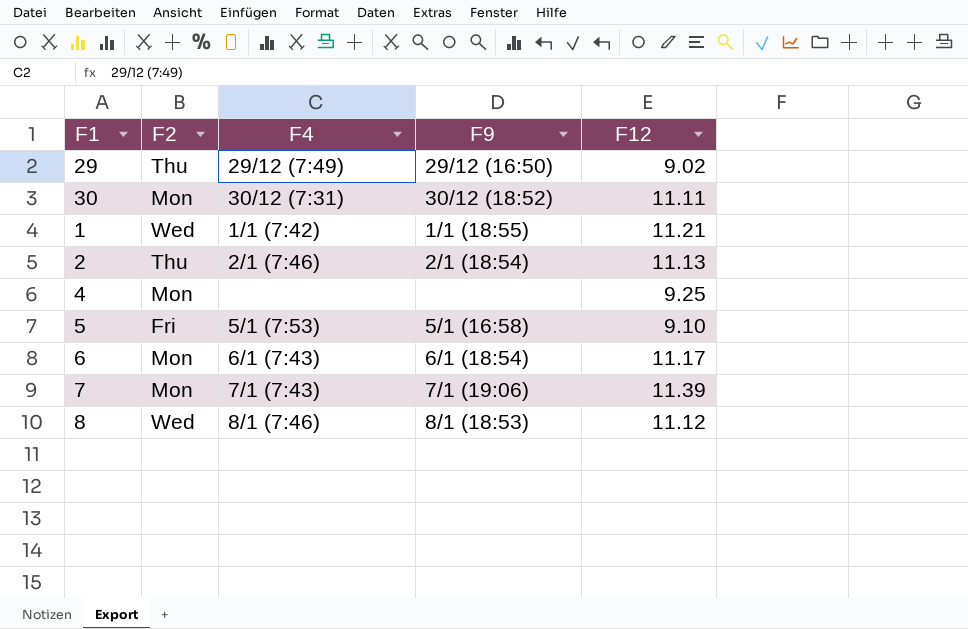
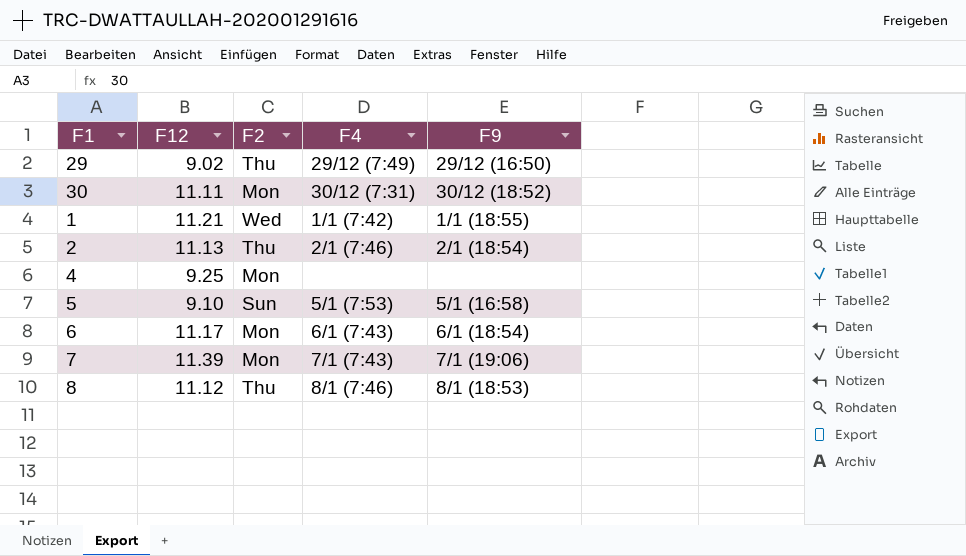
column F12 | position: 5 -> 2
5 | F2: Fri -> Sun
8 | F2: Wed -> Thu

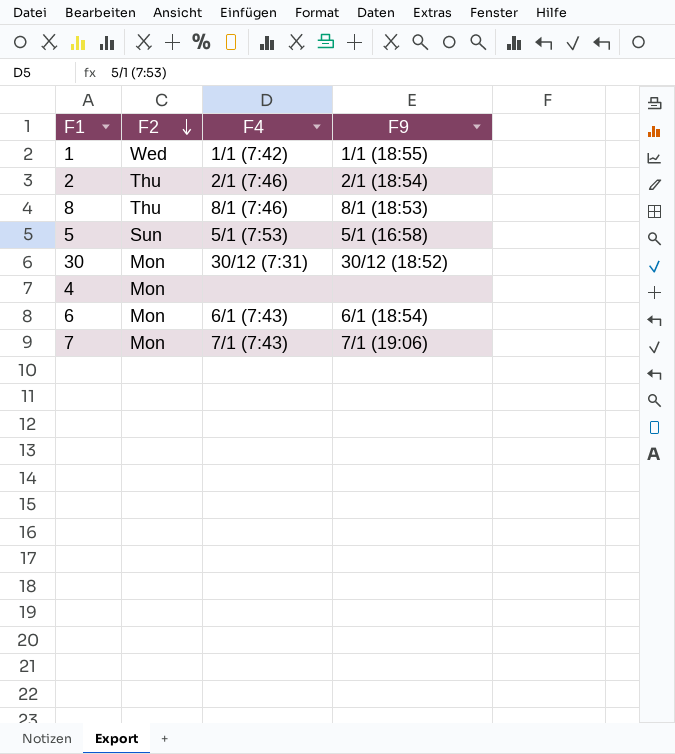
row order: none -> F2 descending
column F12 | position: 2 -> none
row 29: 9.02 | Thu | 29/12 (7:49) | 29/12 (16:50) -> none

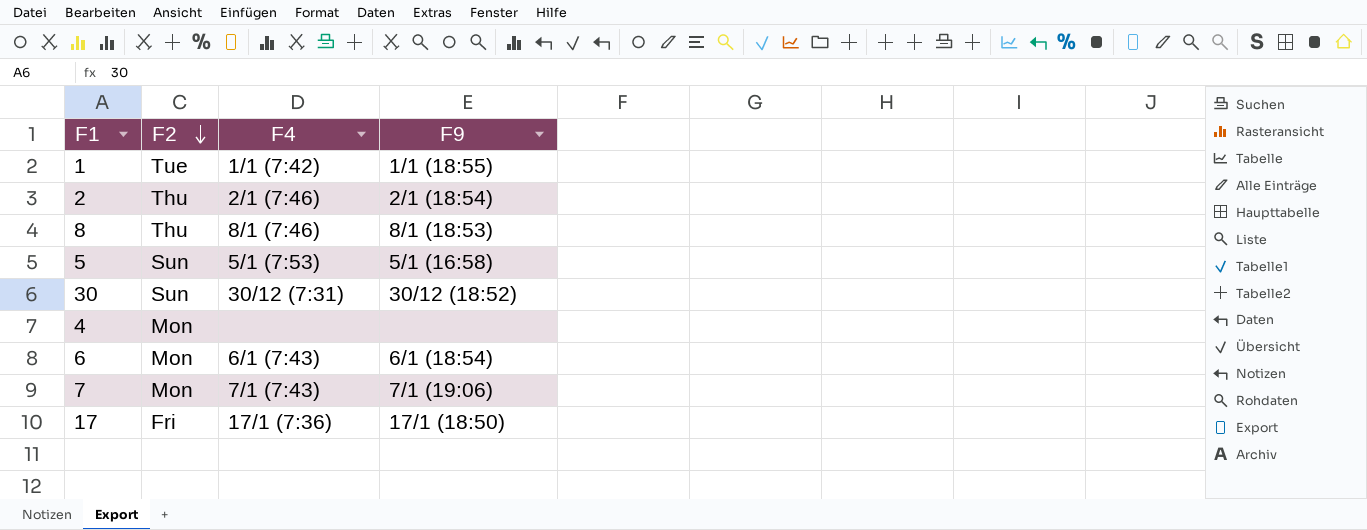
1 | F2: Wed -> Tue
30 | F2: Mon -> Sun
row 17: none -> Fri | 17/1 (7:36) | 17/1 (18:50)

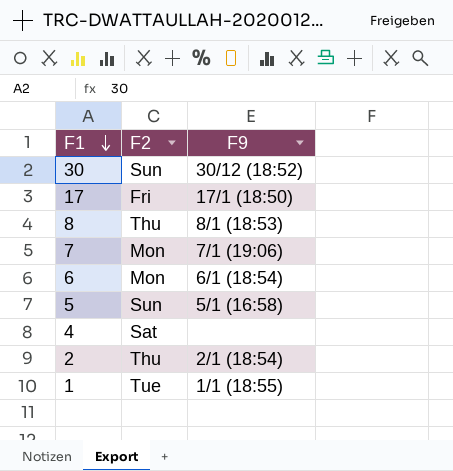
row order: F2 descending -> F1 descending
column F4 | position: 3 -> none
4 | F2: Mon -> Sat

